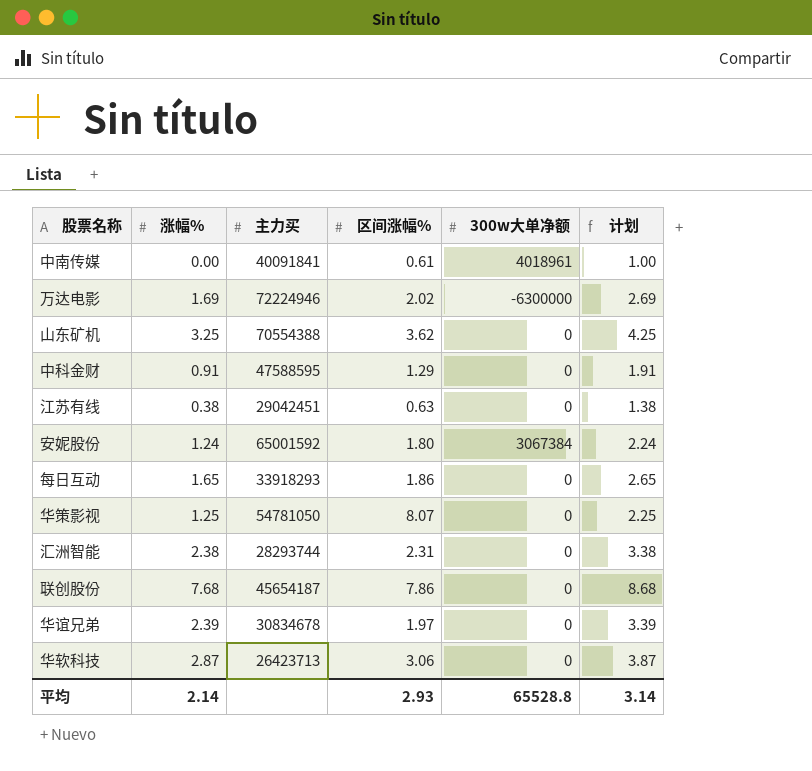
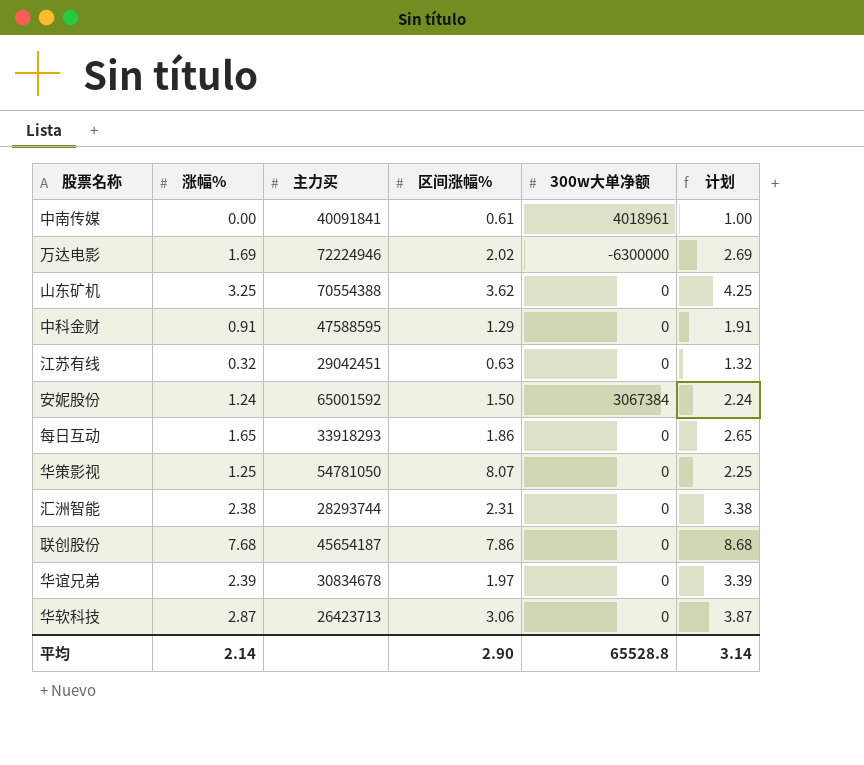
江苏有线 | 涨幅%: 0.38 -> 0.32
江苏有线 | 计划: 1.38 -> 1.32
安妮股份 | 区间涨幅%: 1.80 -> 1.50
平均 | 区间涨幅%: 2.93 -> 2.90

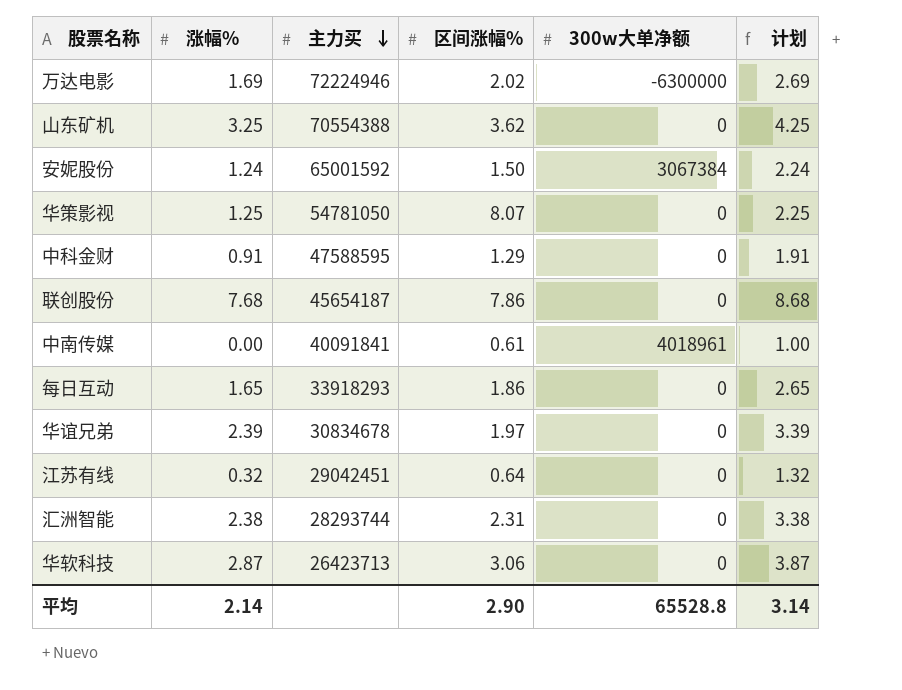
row order: none -> 主力买 descending
江苏有线 | 区间涨幅%: 0.63 -> 0.64

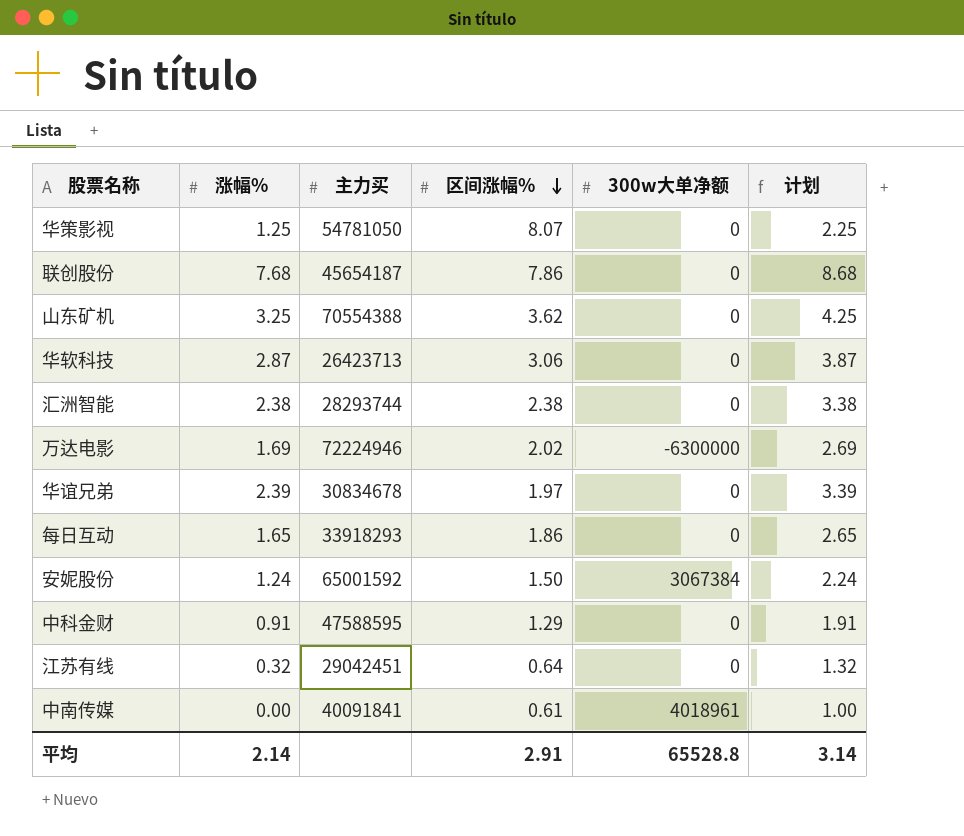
row order: 主力买 descending -> 区间涨幅% descending
汇洲智能 | 区间涨幅%: 2.31 -> 2.38
平均 | 区间涨幅%: 2.90 -> 2.91

